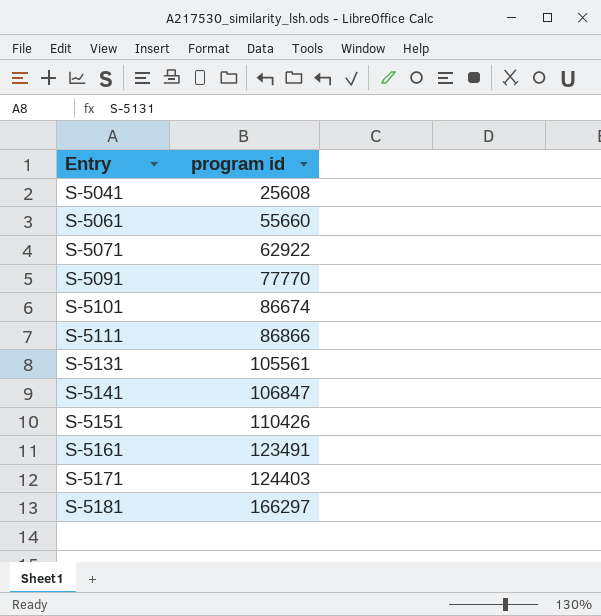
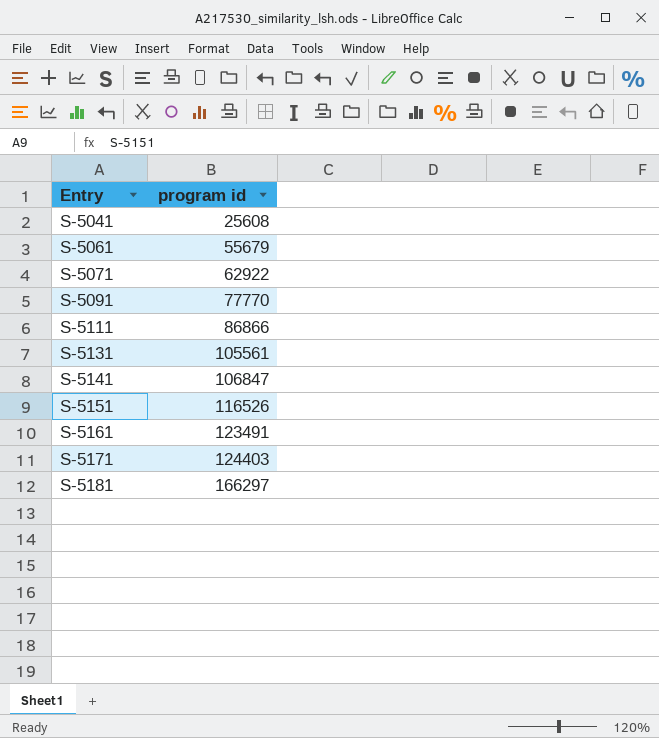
row S-5101: 86674 -> none
S-5061 | program id: 55660 -> 55679
S-5151 | program id: 110426 -> 116526

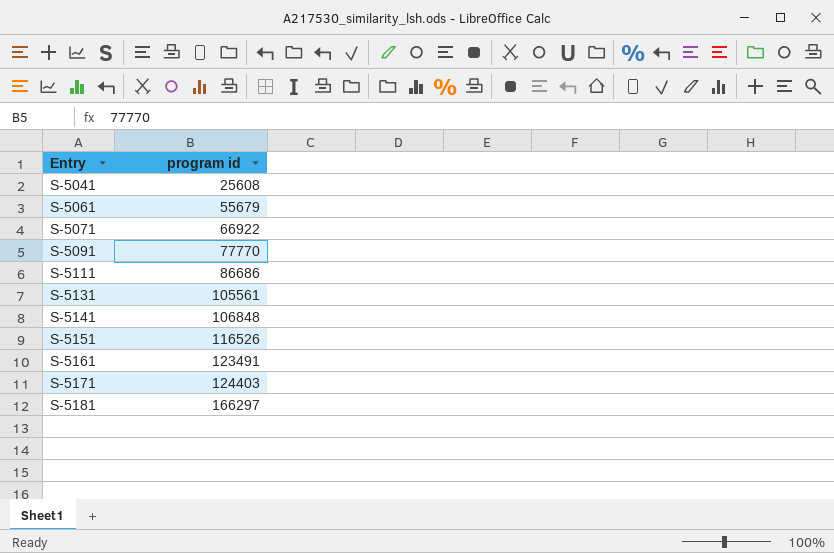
S-5071 | program id: 62922 -> 66922
S-5111 | program id: 86866 -> 86686
S-5141 | program id: 106847 -> 106848

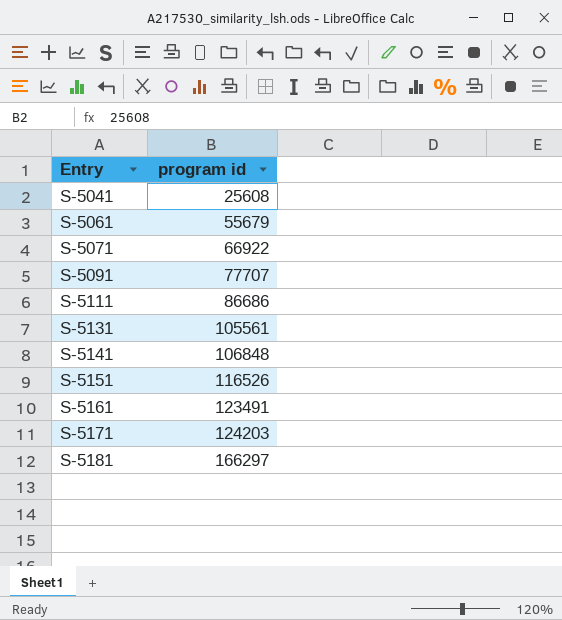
S-5091 | program id: 77770 -> 77707
S-5171 | program id: 124403 -> 124203

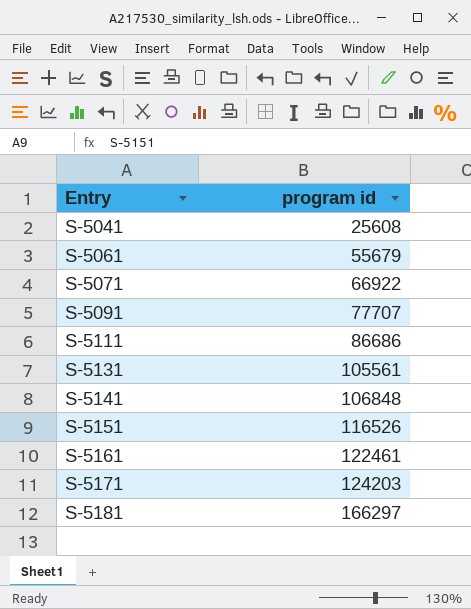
S-5161 | program id: 123491 -> 122461

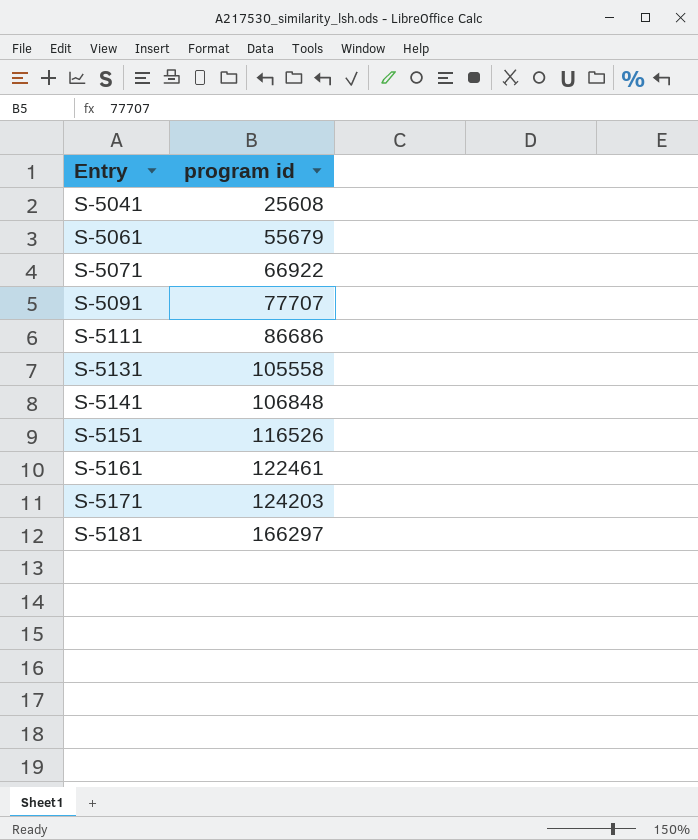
S-5131 | program id: 105561 -> 105558

